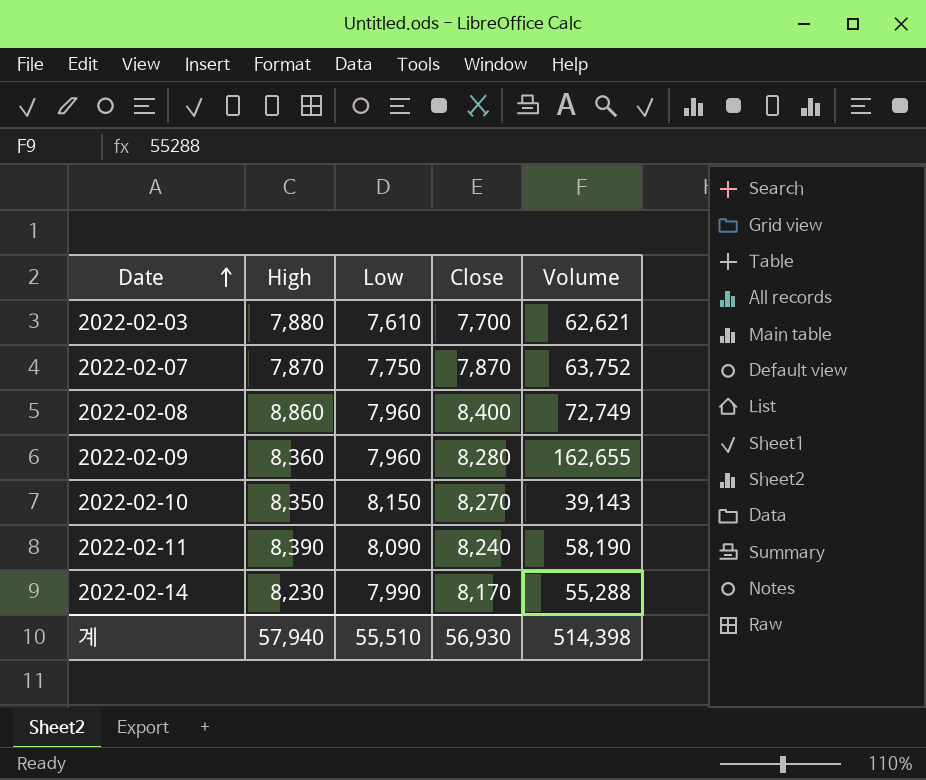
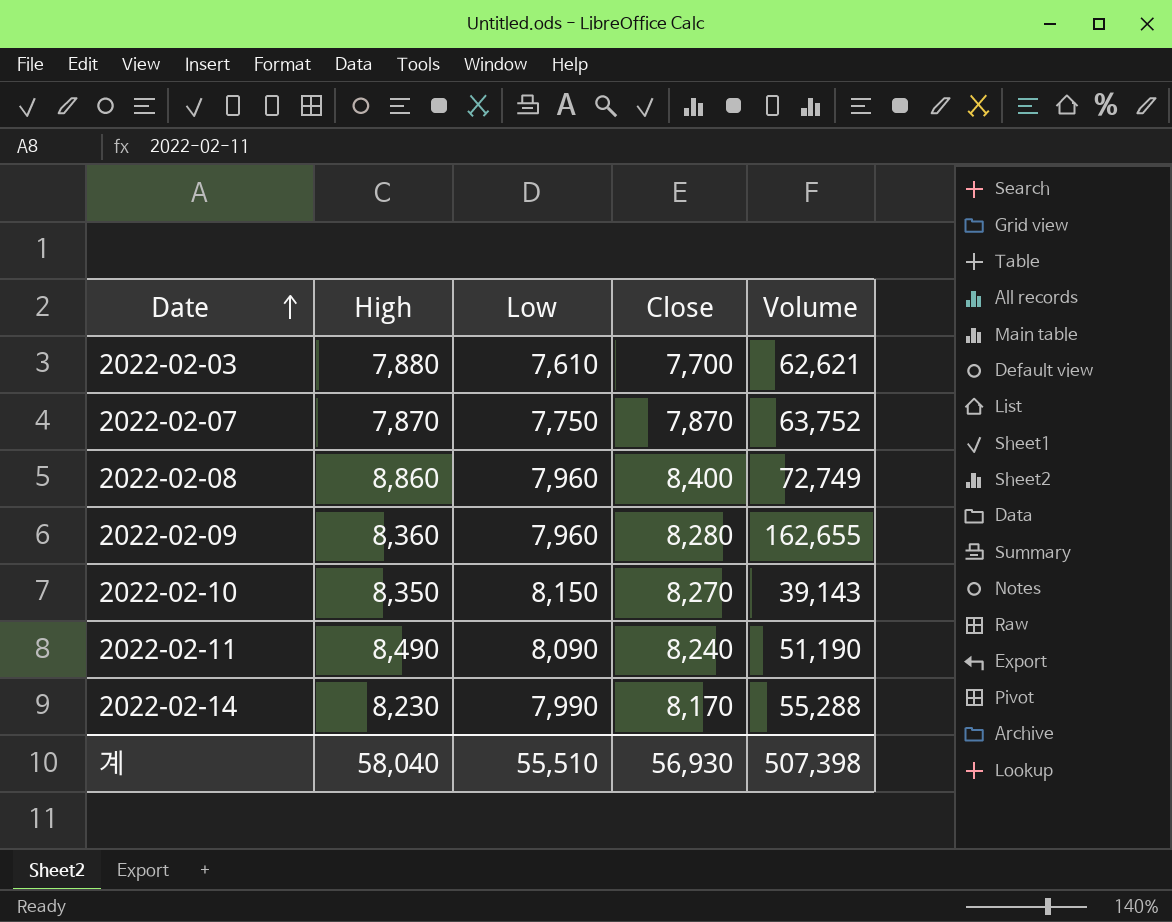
2022-02-11 | High: 8,390 -> 8,490
2022-02-11 | Volume: 58,190 -> 51,190
계 | High: 57,940 -> 58,040
계 | Volume: 514,398 -> 507,398

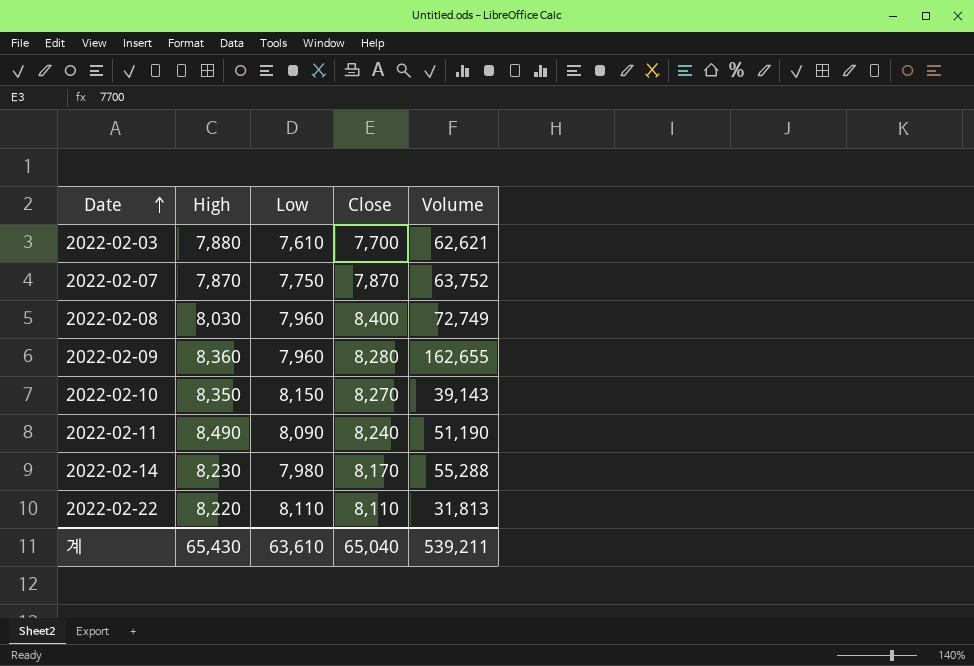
2022-02-08 | High: 8,860 -> 8,030
2022-02-14 | Low: 7,990 -> 7,980
row 2022-02-22: none -> 8,220 | 8,110 | 8,110 | 31,813
계 | High: 58,040 -> 65,430
계 | Low: 55,510 -> 63,610
계 | Close: 56,930 -> 65,040
계 | Volume: 507,398 -> 539,211

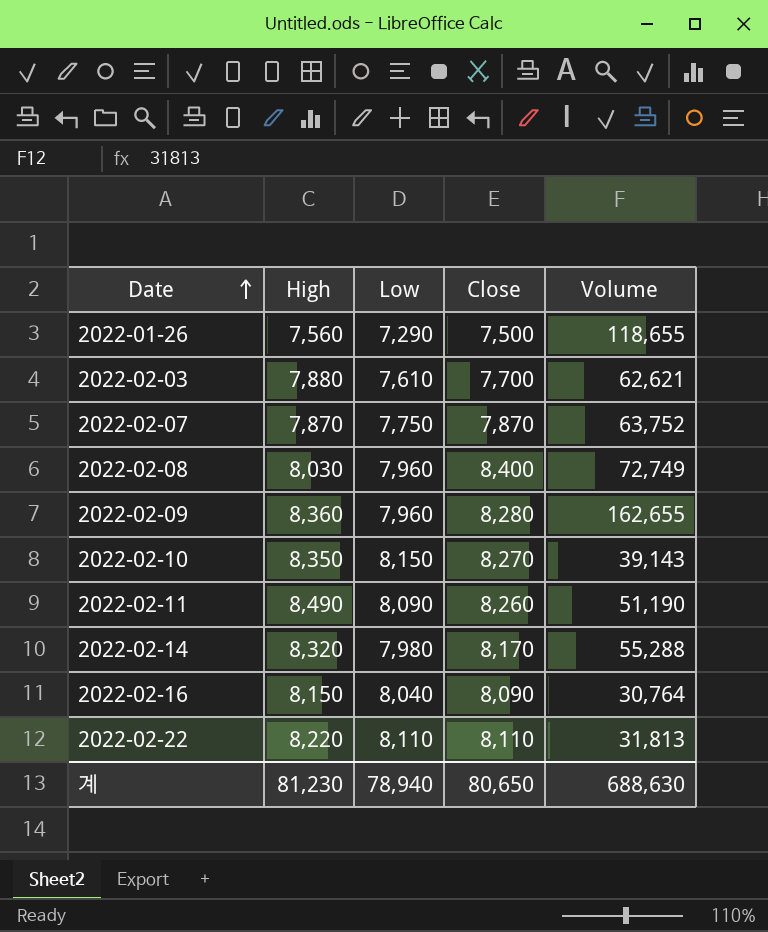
row 2022-01-26: none -> 7,560 | 7,290 | 7,500 | 118,655
2022-02-11 | Close: 8,240 -> 8,260
2022-02-14 | High: 8,230 -> 8,320
row 2022-02-16: none -> 8,150 | 8,040 | 8,090 | 30,764
계 | High: 65,430 -> 81,230
계 | Low: 63,610 -> 78,940
계 | Close: 65,040 -> 80,650
계 | Volume: 539,211 -> 688,630

